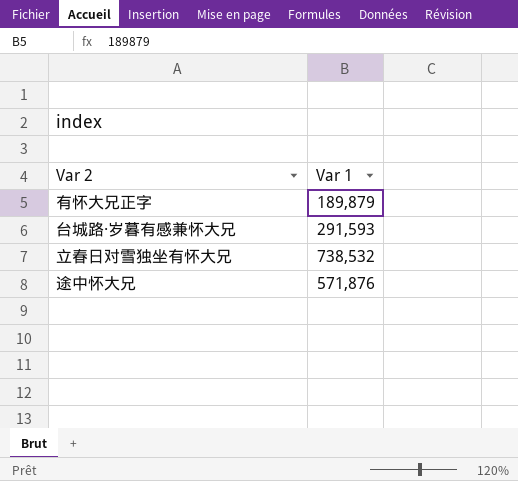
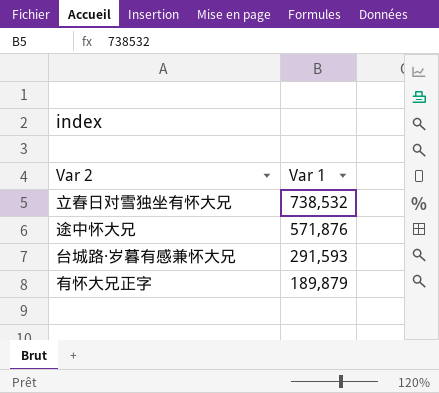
row order: none -> Var 1 descending

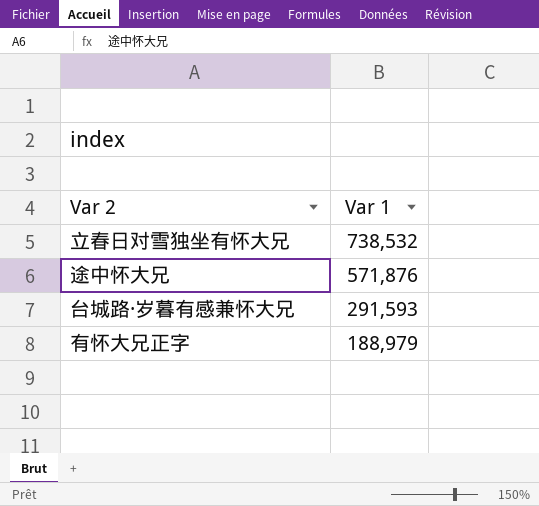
有怀大兄正字 | Var 1: 189,879 -> 188,979

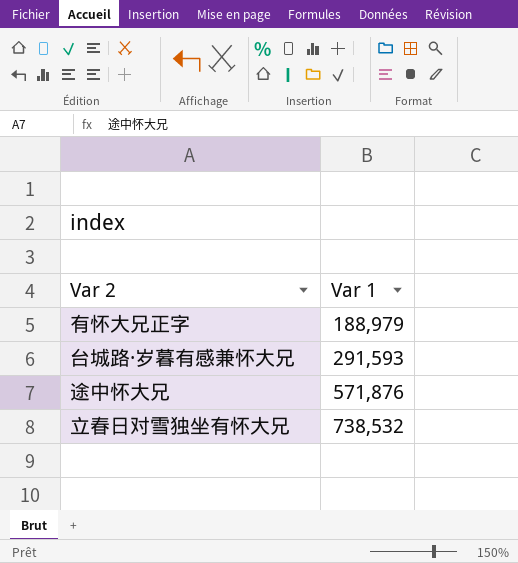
row order: Var 1 descending -> Var 1 ascending

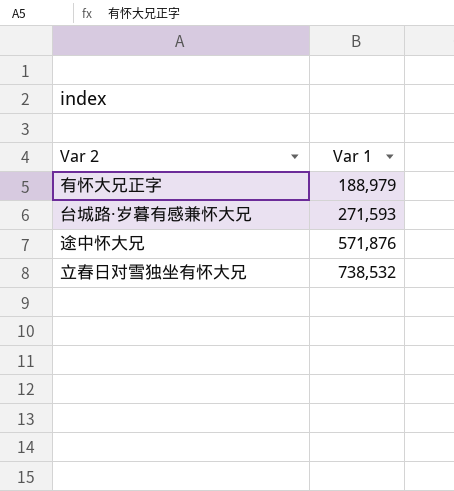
台城路·岁暮有感兼怀大兄 | Var 1: 291,593 -> 271,593

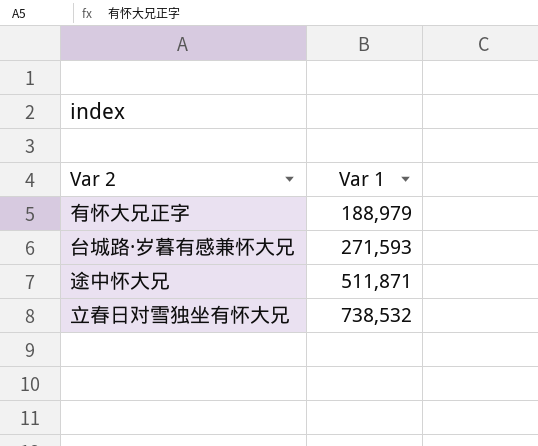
途中怀大兄 | Var 1: 571,876 -> 511,871

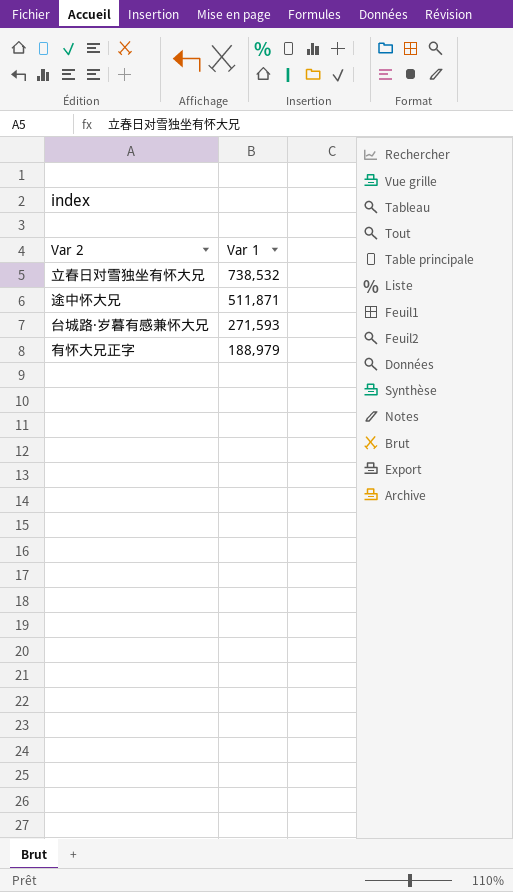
row order: Var 1 ascending -> Var 1 descending

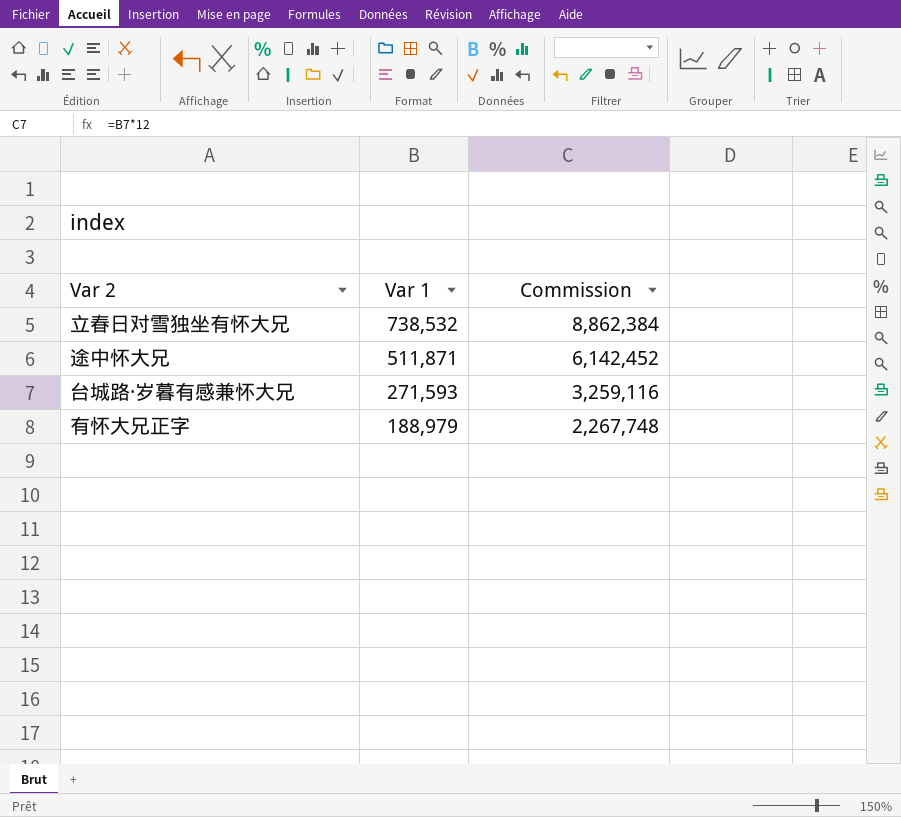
column Commission | formula: none -> [Var 1] * 12

